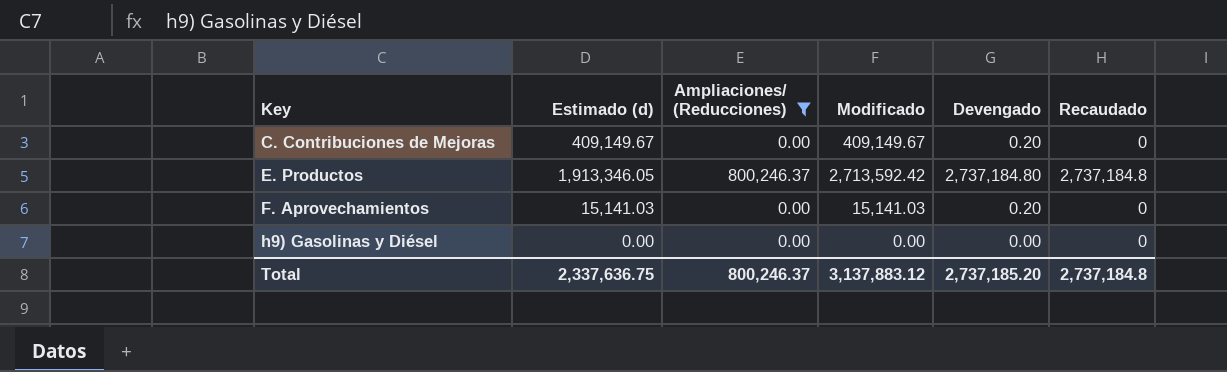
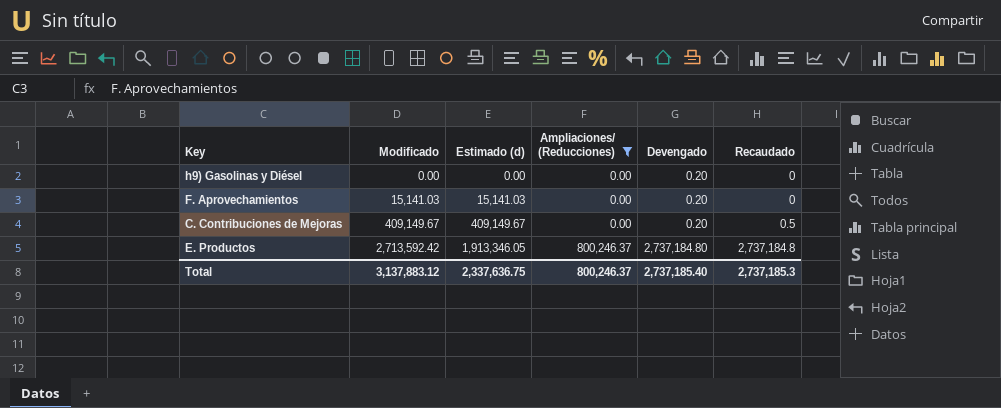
row order: Key ascending -> Modificado ascending
column Modificado | position: 4 -> 2
h9) Gasolinas y Diésel | Devengado: 0.00 -> 0.20
C. Contribuciones de Mejoras | Recaudado: 0 -> 0.5
Total | Devengado: 2,737,185.20 -> 2,737,185.40
Total | Recaudado: 2,737,184.8 -> 2,737,185.3

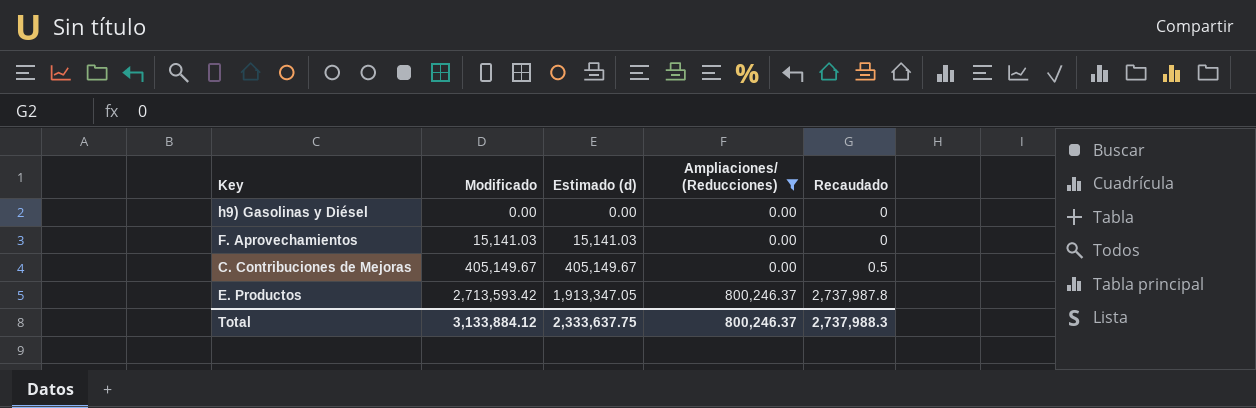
column Devengado | position: 5 -> none
C. Contribuciones de Mejoras | Modificado: 409,149.67 -> 405,149.67
C. Contribuciones de Mejoras | Estimado (d): 409,149.67 -> 405,149.67
E. Productos | Modificado: 2,713,592.42 -> 2,713,593.42
E. Productos | Estimado (d): 1,913,346.05 -> 1,913,347.05
E. Productos | Recaudado: 2,737,184.8 -> 2,737,987.8
Total | Modificado: 3,137,883.12 -> 3,133,884.12
Total | Estimado (d): 2,337,636.75 -> 2,333,637.75
Total | Recaudado: 2,737,185.3 -> 2,737,988.3

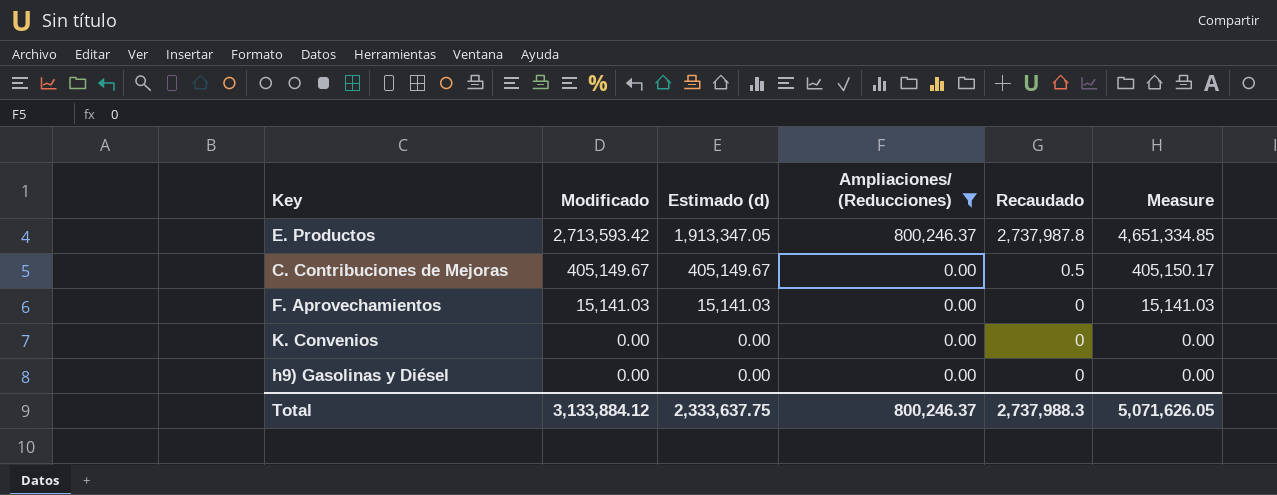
row order: Modificado ascending -> Modificado descending
column Measure | formula: none -> [Estimado (d)] + [Recaudado]
row K. Convenios: none -> 0.00 | 0.00 | 0.00 | 0 | 0.00

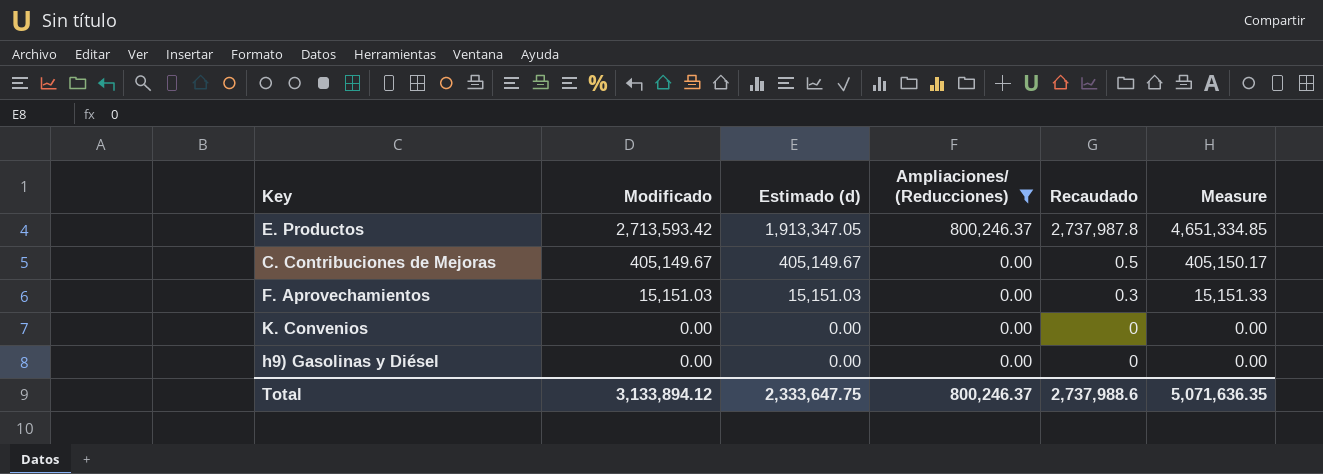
F. Aprovechamientos | Modificado: 15,141.03 -> 15,151.03
F. Aprovechamientos | Estimado (d): 15,141.03 -> 15,151.03
F. Aprovechamientos | Recaudado: 0 -> 0.3
F. Aprovechamientos | Measure: 15,141.03 -> 15,151.33
Total | Modificado: 3,133,884.12 -> 3,133,894.12
Total | Estimado (d): 2,333,637.75 -> 2,333,647.75
Total | Recaudado: 2,737,988.3 -> 2,737,988.6
Total | Measure: 5,071,626.05 -> 5,071,636.35

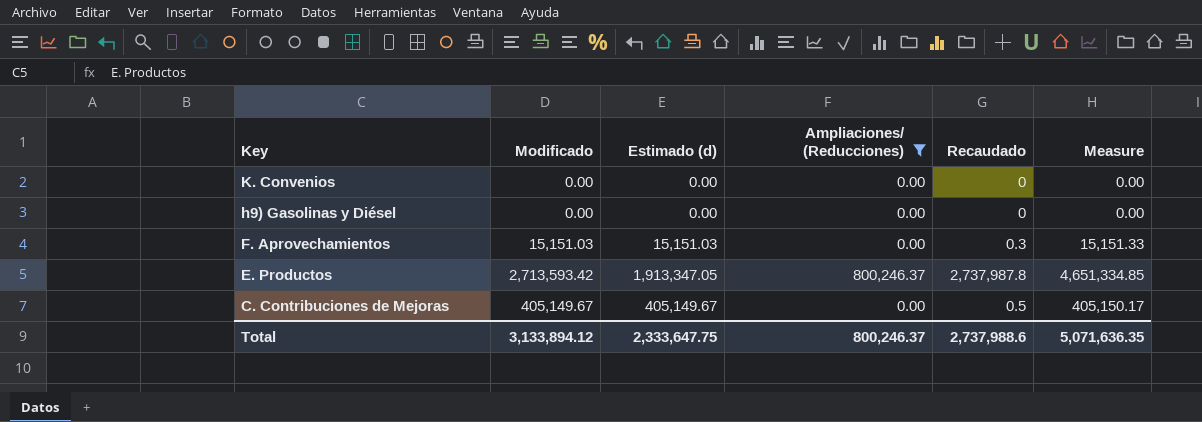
row order: Modificado descending -> Key descending

